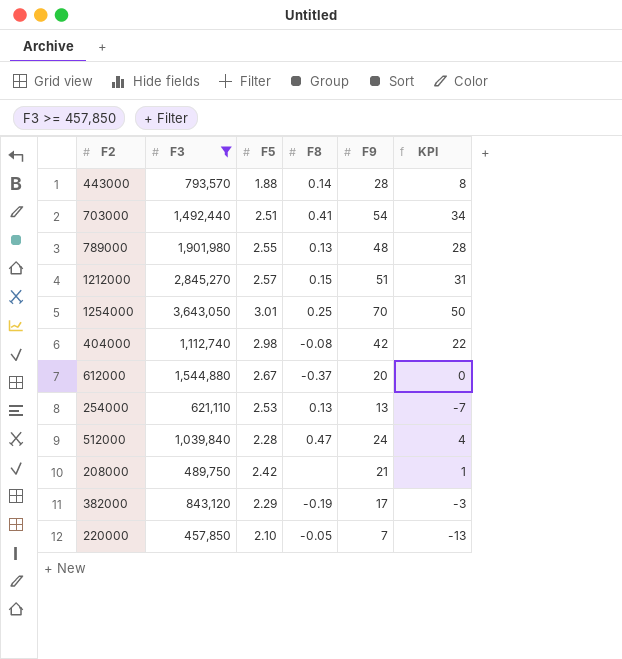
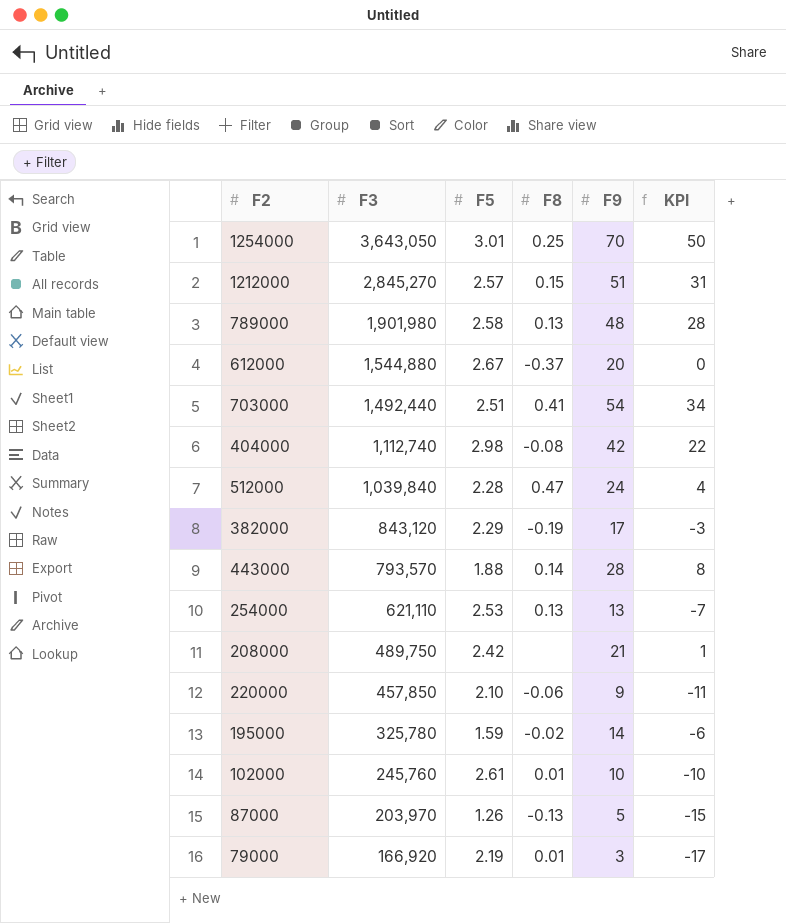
filter: F3 >= 457,850 -> none
row order: none -> F3 descending
789000 | F5: 2.55 -> 2.58
220000 | F8: -0.05 -> -0.06
220000 | F9: 7 -> 9
220000 | KPI: -13 -> -11

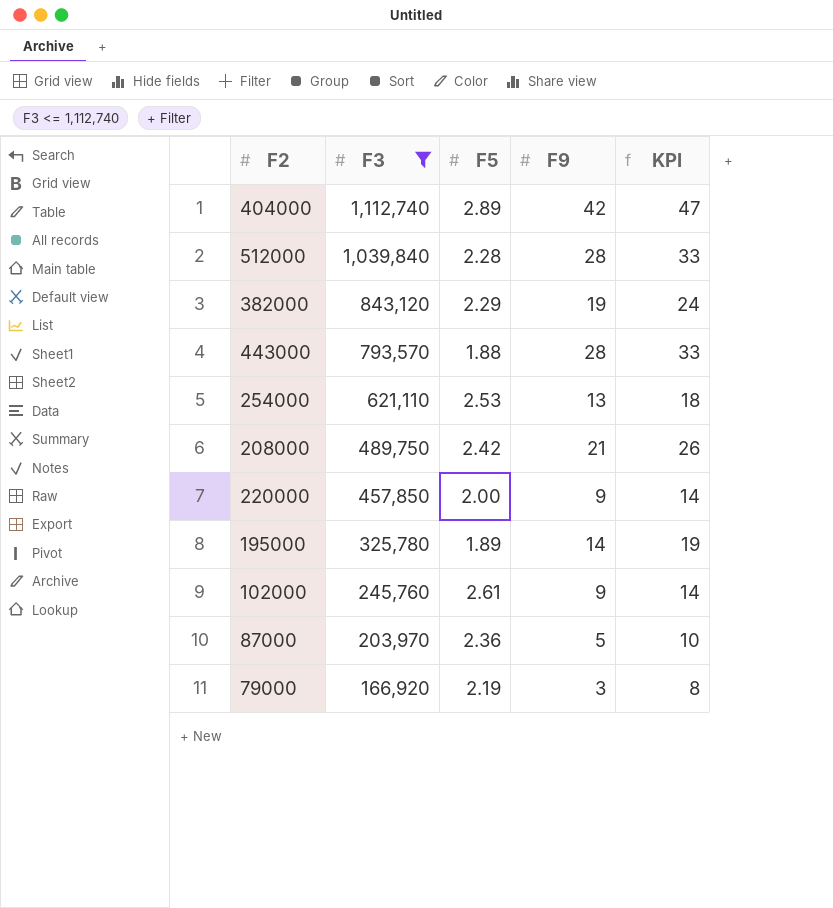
filter: none -> F3 <= 1,112,740
column F8 | position: 4 -> none
column KPI | formula: [F9] - 20 -> [F9] + 5
404000 | F5: 2.98 -> 2.89
512000 | F9: 24 -> 28
382000 | F9: 17 -> 19
220000 | F5: 2.10 -> 2.00
195000 | F5: 1.59 -> 1.89
102000 | F9: 10 -> 9
87000 | F5: 1.26 -> 2.36

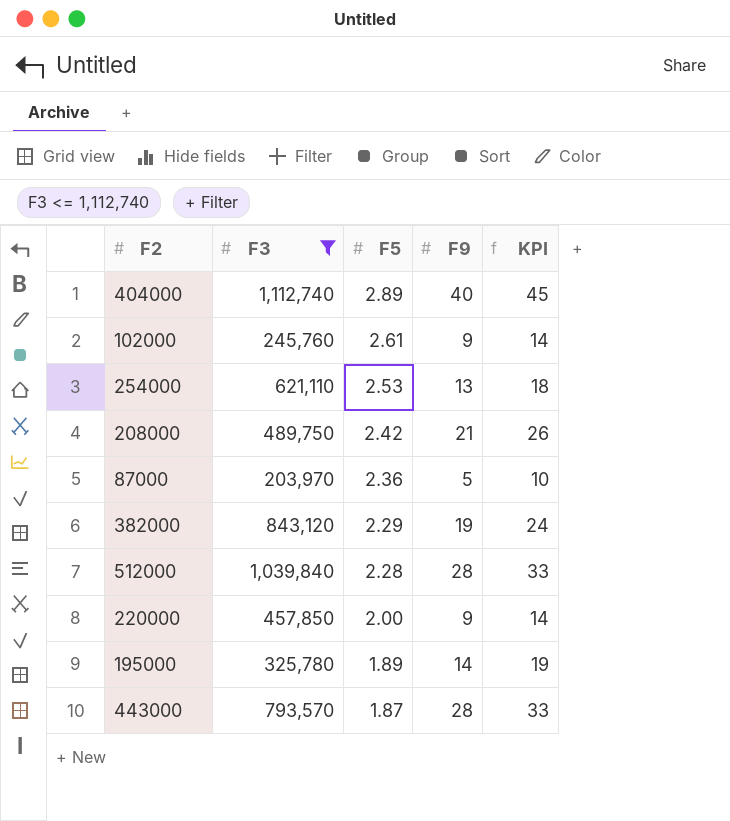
row order: F3 descending -> F5 descending
row 79000: 166,920 | 2.19 | 3 | 8 -> none
404000 | F9: 42 -> 40
404000 | KPI: 47 -> 45
443000 | F5: 1.88 -> 1.87

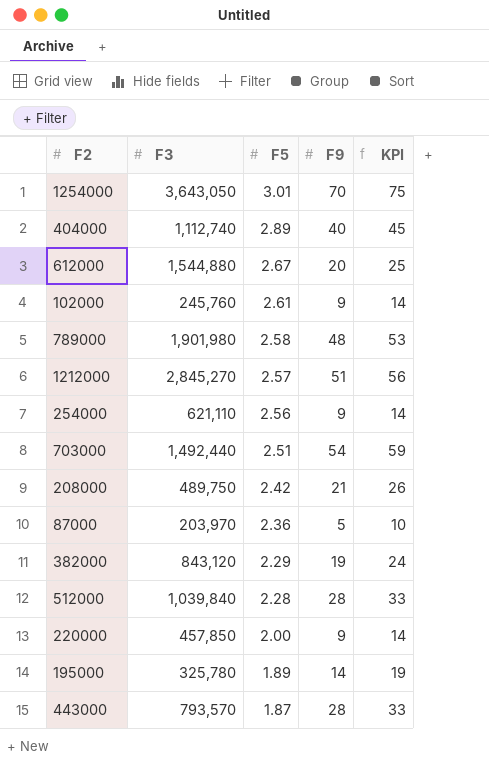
filter: F3 <= 1,112,740 -> none
254000 | F5: 2.53 -> 2.56
254000 | F9: 13 -> 9
254000 | KPI: 18 -> 14

